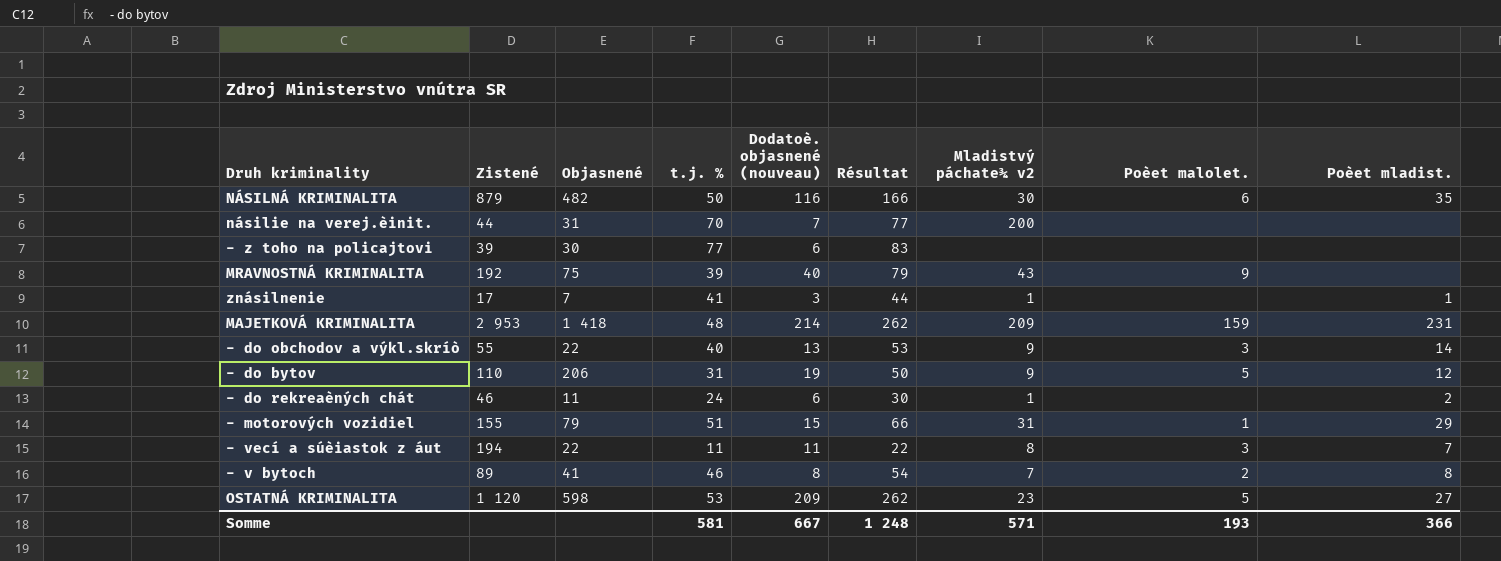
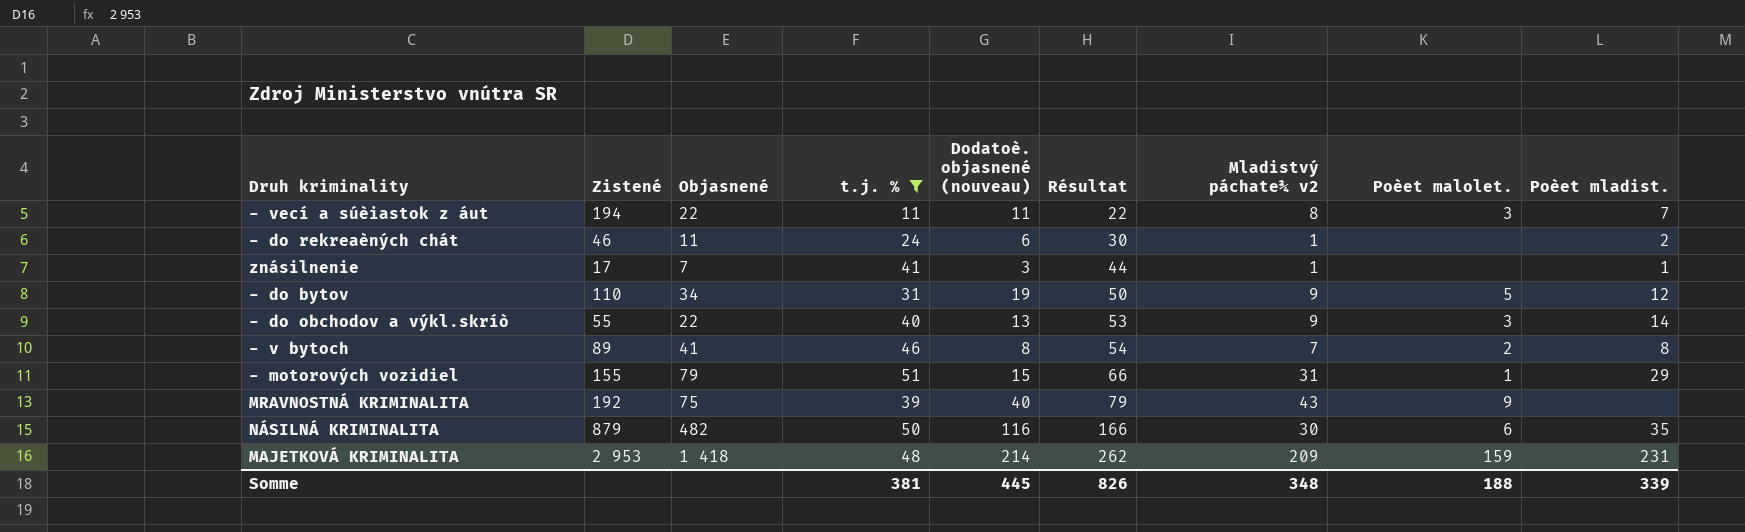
filter: none -> t.j. % <= 51
row order: none -> Résultat ascending
- do bytov | Objasnené: 206 -> 34
Somme | t.j. %: 581 -> 381
Somme | Dodatoè. objasnené (nouveau): 667 -> 445
Somme | Résultat: 1 248 -> 826
Somme | Mladistvý páchate¾ v2: 571 -> 348
Somme | Poèet malolet.: 193 -> 188
Somme | Poèet mladist.: 366 -> 339

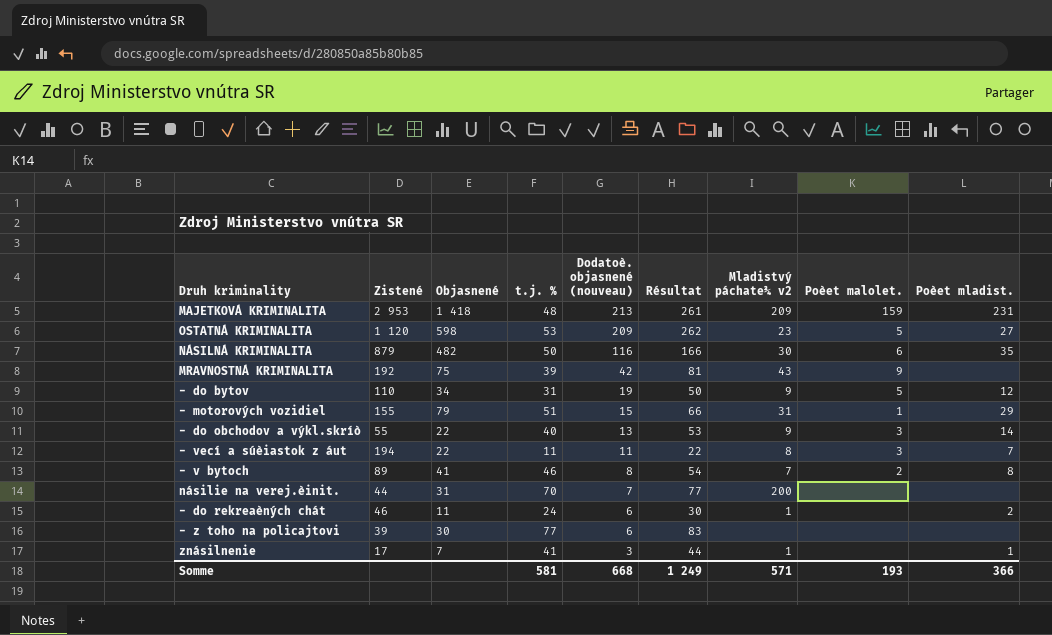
filter: t.j. % <= 51 -> none
row order: Résultat ascending -> Dodatoè. objasnené (nouveau) descending
MAJETKOVÁ KRIMINALITA | Dodatoè. objasnené (nouveau): 214 -> 213
MAJETKOVÁ KRIMINALITA | Résultat: 262 -> 261
MRAVNOSTNÁ KRIMINALITA | Dodatoè. objasnené (nouveau): 40 -> 42
MRAVNOSTNÁ KRIMINALITA | Résultat: 79 -> 81
Somme | t.j. %: 381 -> 581
Somme | Dodatoè. objasnené (nouveau): 445 -> 668
Somme | Résultat: 826 -> 1 249
Somme | Mladistvý páchate¾ v2: 348 -> 571
Somme | Poèet malolet.: 188 -> 193
Somme | Poèet mladist.: 339 -> 366

